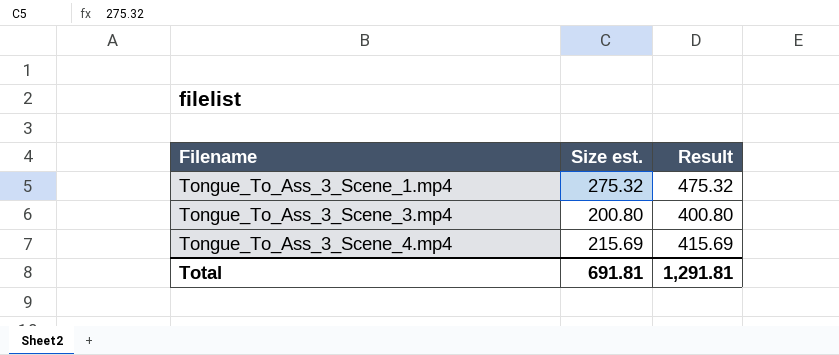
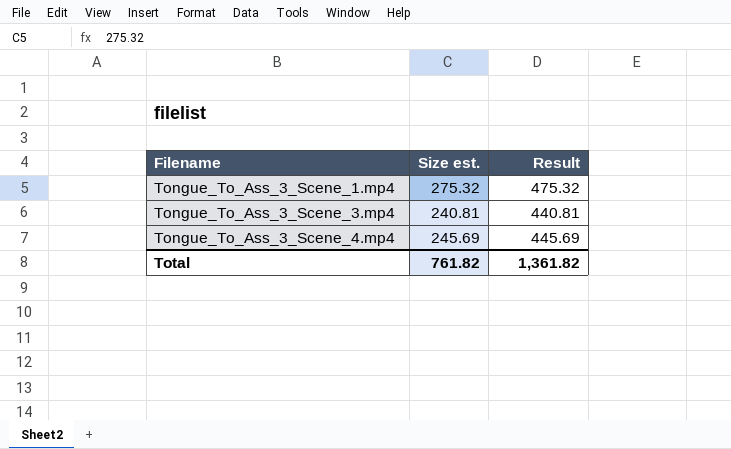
Tongue_To_Ass_3_Scene_3.mp4 | Size est.: 200.80 -> 240.81
Tongue_To_Ass_3_Scene_3.mp4 | Result: 400.80 -> 440.81
Tongue_To_Ass_3_Scene_4.mp4 | Size est.: 215.69 -> 245.69
Tongue_To_Ass_3_Scene_4.mp4 | Result: 415.69 -> 445.69
Total | Size est.: 691.81 -> 761.82
Total | Result: 1,291.81 -> 1,361.82

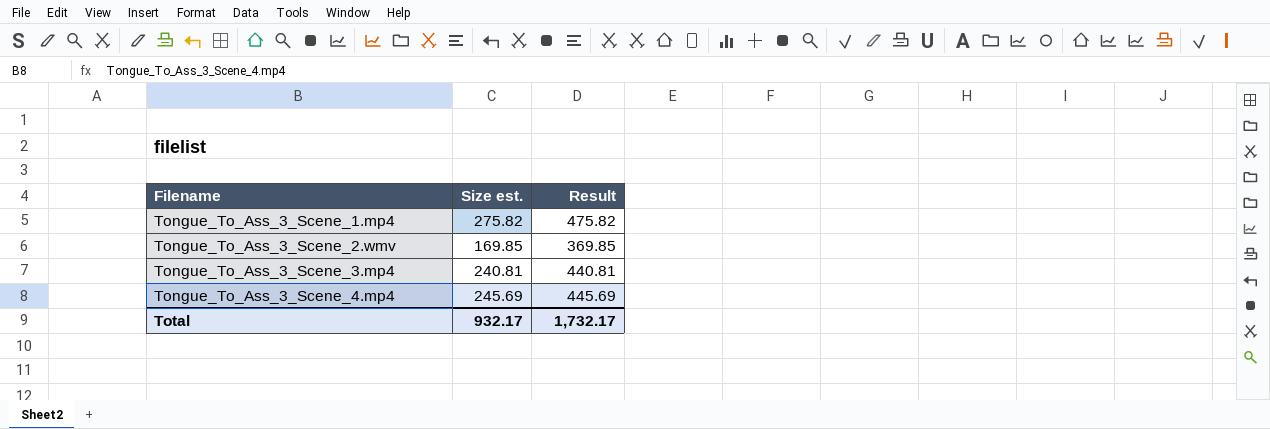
Tongue_To_Ass_3_Scene_1.mp4 | Size est.: 275.32 -> 275.82
Tongue_To_Ass_3_Scene_1.mp4 | Result: 475.32 -> 475.82
row Tongue_To_Ass_3_Scene_2.wmv: none -> 169.85 | 369.85
Total | Size est.: 761.82 -> 932.17
Total | Result: 1,361.82 -> 1,732.17

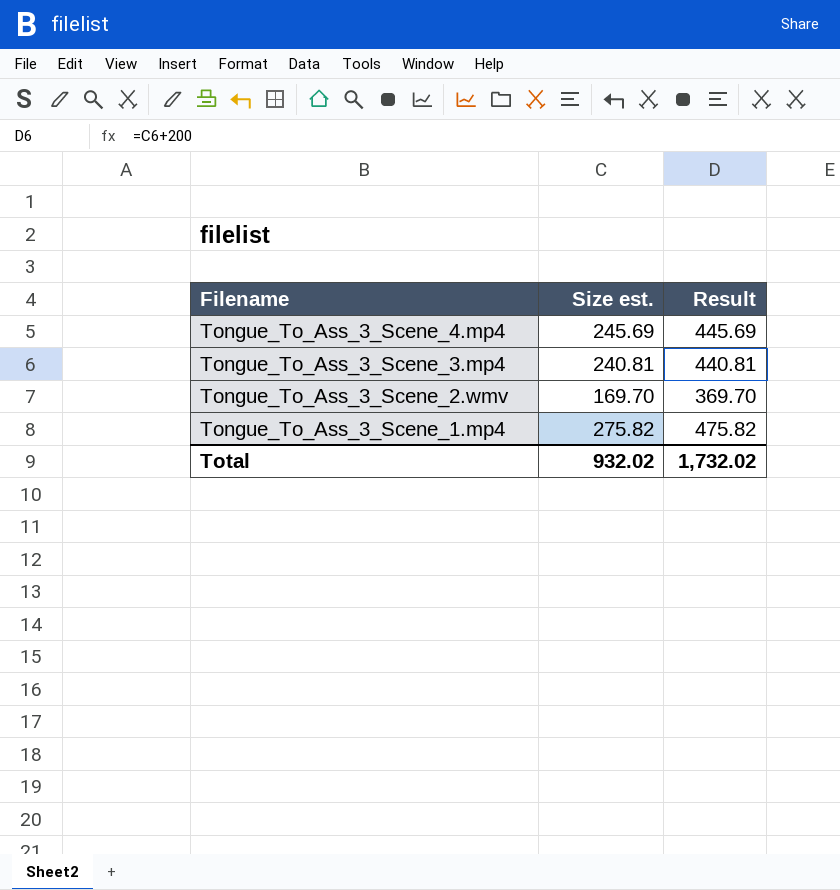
row order: Filename ascending -> Filename descending
Tongue_To_Ass_3_Scene_2.wmv | Size est.: 169.85 -> 169.70
Tongue_To_Ass_3_Scene_2.wmv | Result: 369.85 -> 369.70
Total | Size est.: 932.17 -> 932.02
Total | Result: 1,732.17 -> 1,732.02

